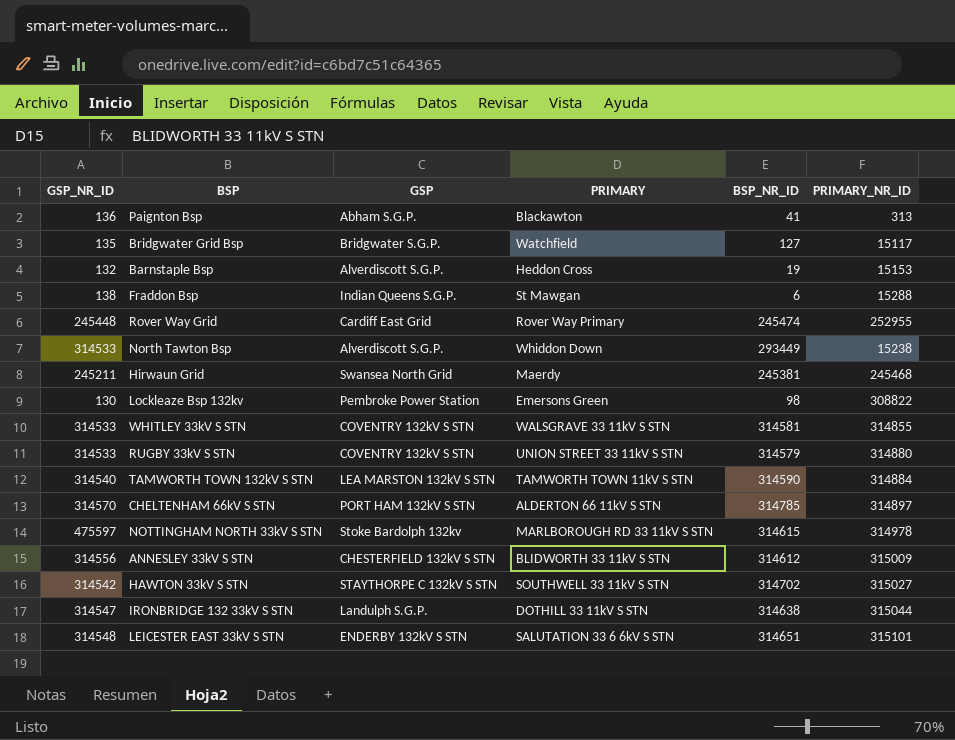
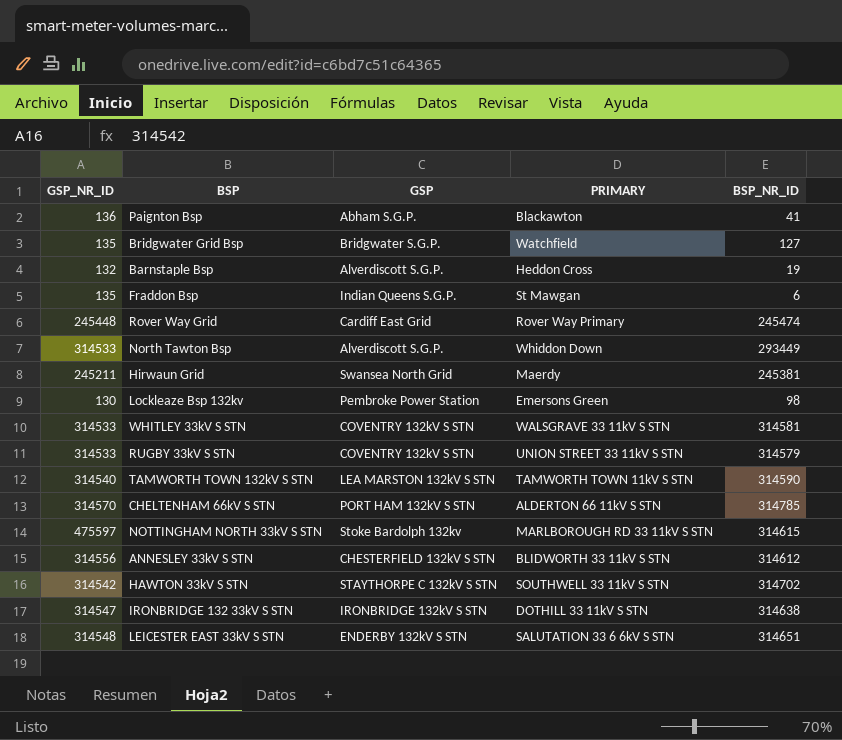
column PRIMARY_NR_ID | position: 6 -> none
Fraddon Bsp | GSP_NR_ID: 138 -> 135
IRONBRIDGE 132 33kV S STN | GSP: Landulph S.G.P. -> IRONBRIDGE 132kV S STN

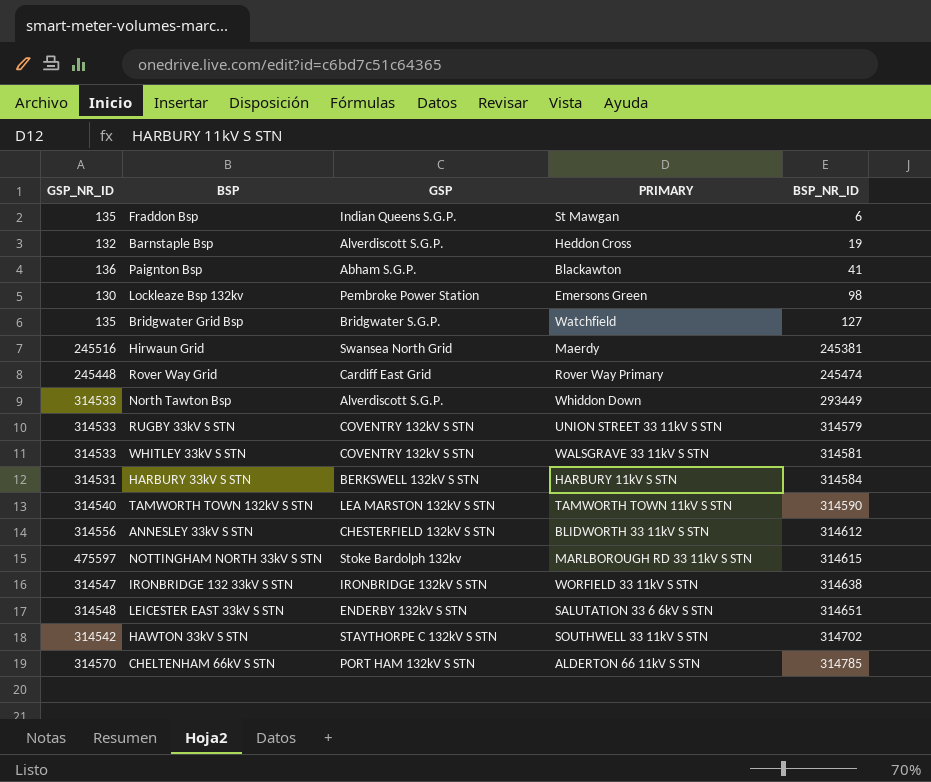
row order: none -> BSP_NR_ID ascending
Hirwaun Grid | GSP_NR_ID: 245211 -> 245516
row HARBURY 33kV S STN: none -> 314531 | BERKSWELL 132kV S STN | HARBURY 11kV S STN | 314584
IRONBRIDGE 132 33kV S STN | PRIMARY: DOTHILL 33 11kV S STN -> WORFIELD 33 11kV S STN

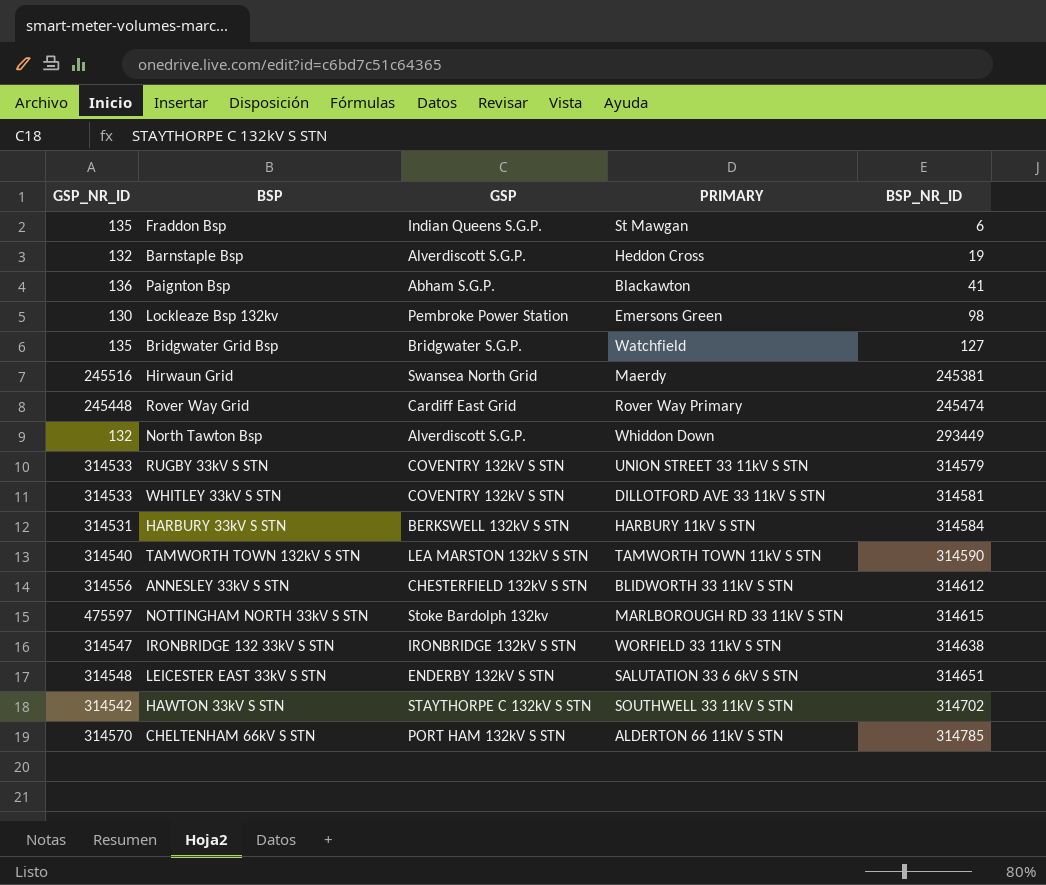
North Tawton Bsp | GSP_NR_ID: 314533 -> 132
WHITLEY 33kV S STN | PRIMARY: WALSGRAVE 33 11kV S STN -> DILLOTFORD AVE 33 11kV S STN

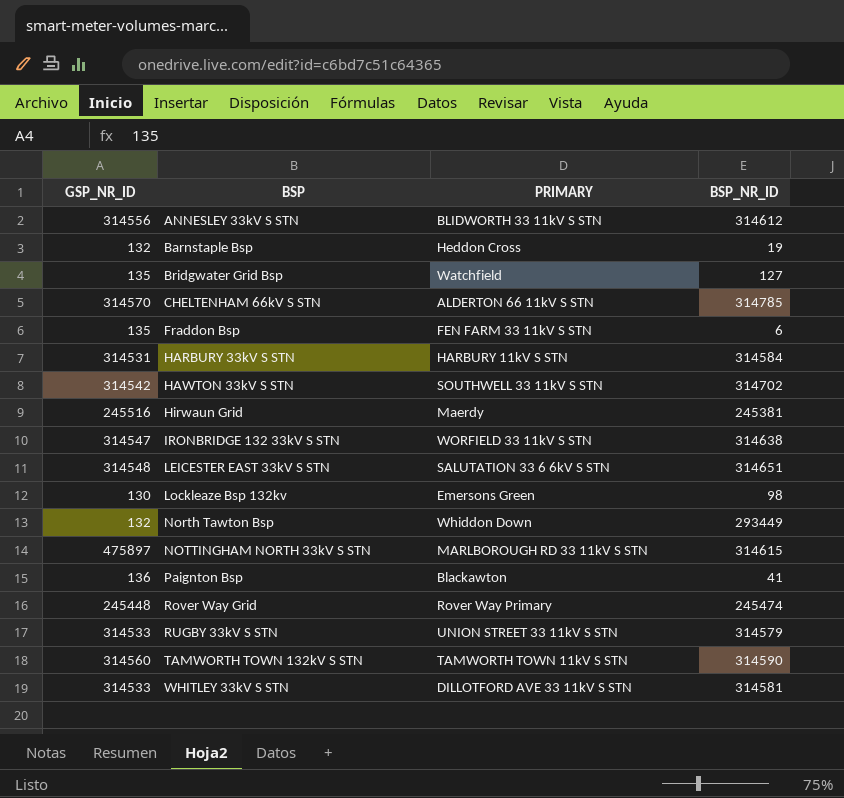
row order: BSP_NR_ID ascending -> BSP ascending
column GSP | position: 3 -> none
Fraddon Bsp | PRIMARY: St Mawgan -> FEN FARM 33 11kV S STN
NOTTINGHAM NORTH 33kV S STN | GSP_NR_ID: 475597 -> 475897
TAMWORTH TOWN 132kV S STN | GSP_NR_ID: 314540 -> 314560

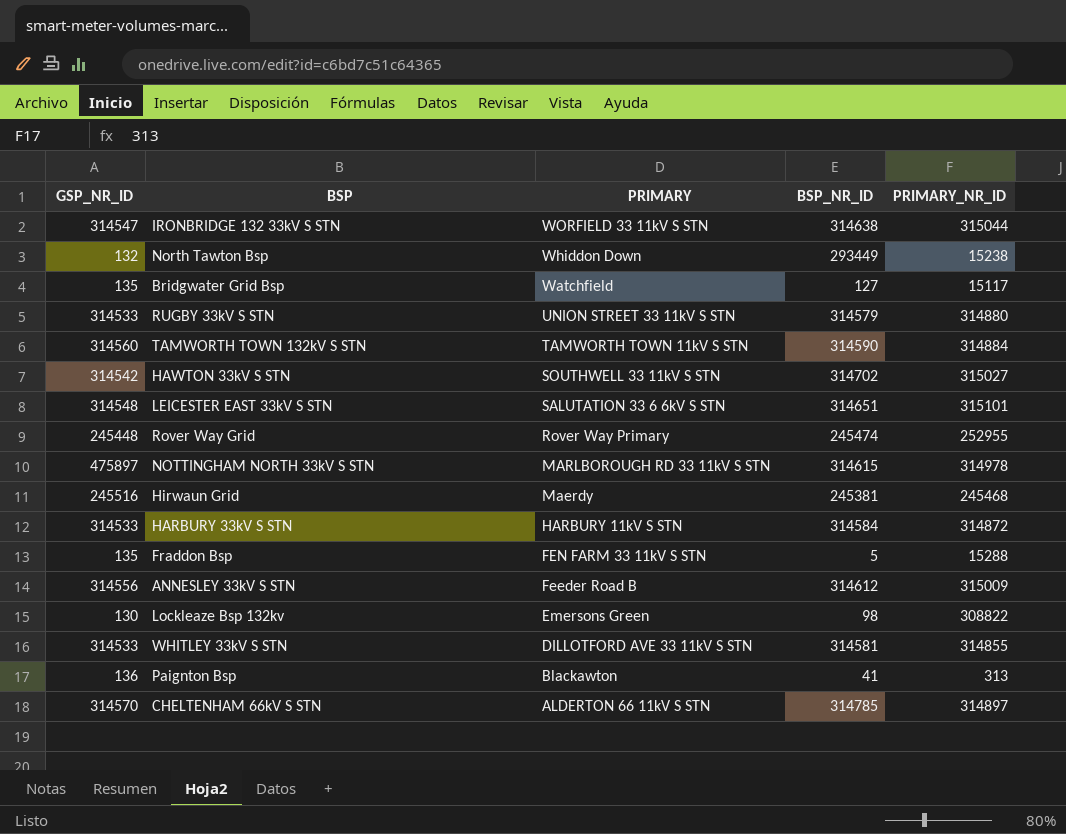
row order: BSP ascending -> PRIMARY descending
column PRIMARY_NR_ID | position: none -> 5
row Barnstaple Bsp: 132 | Heddon Cross | 19 -> none
HARBURY 33kV S STN | GSP_NR_ID: 314531 -> 314533
Fraddon Bsp | BSP_NR_ID: 6 -> 5
ANNESLEY 33kV S STN | PRIMARY: BLIDWORTH 33 11kV S STN -> Feeder Road B

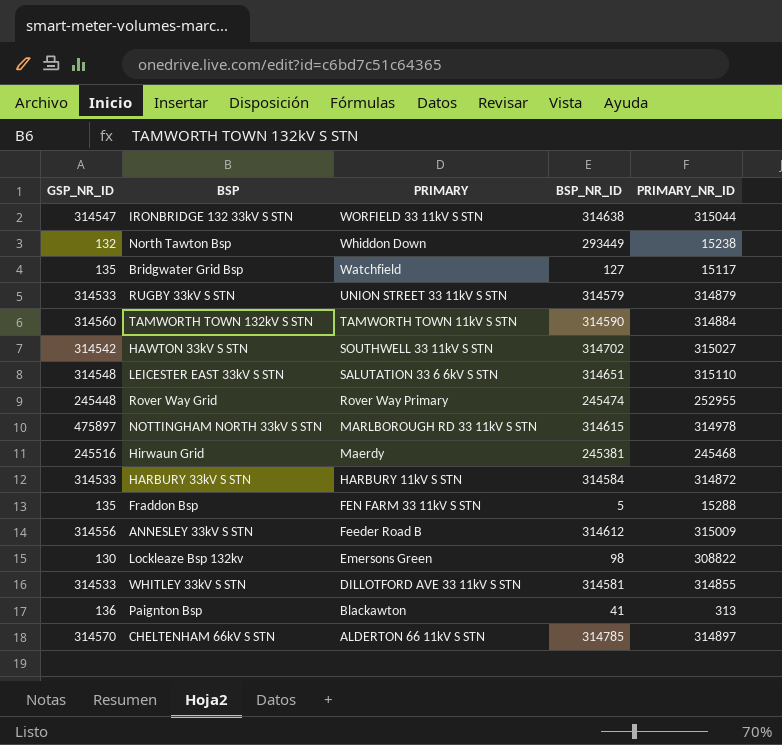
RUGBY 33kV S STN | PRIMARY_NR_ID: 314880 -> 314879
LEICESTER EAST 33kV S STN | PRIMARY_NR_ID: 315101 -> 315110

